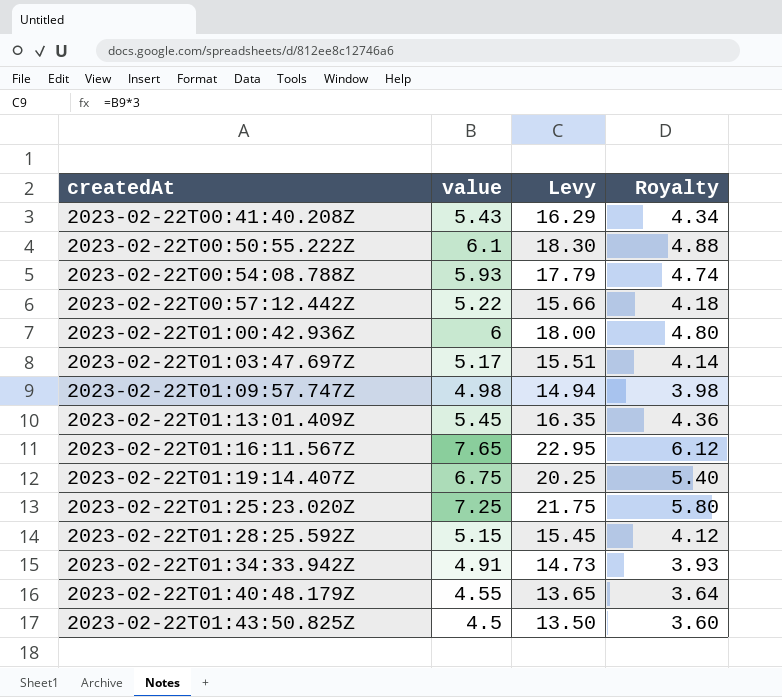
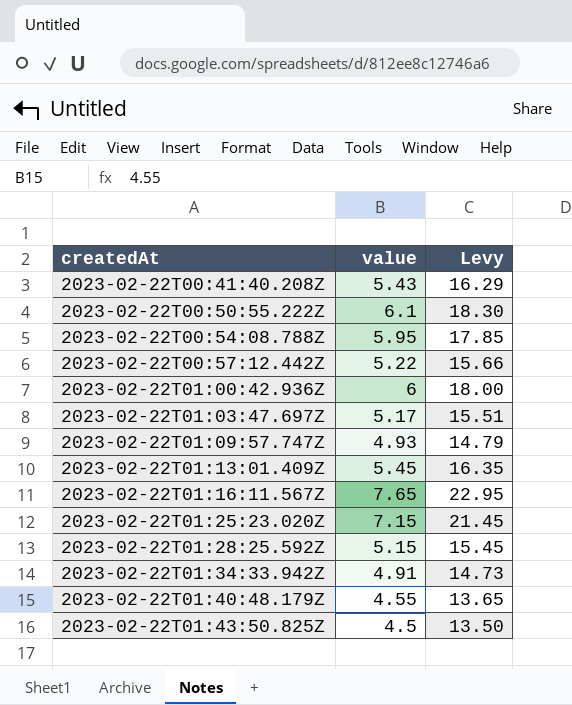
column Royalty | formula: [value] * 0.8 -> none
row 2023-02-22T01:19:14.407Z: 6.75 | 20.25 | 5.40 -> none
2023-02-22T00:54:08.788Z | value: 5.93 -> 5.95
2023-02-22T00:54:08.788Z | Levy: 17.79 -> 17.85
2023-02-22T01:09:57.747Z | value: 4.98 -> 4.93
2023-02-22T01:09:57.747Z | Levy: 14.94 -> 14.79
2023-02-22T01:25:23.020Z | value: 7.25 -> 7.15
2023-02-22T01:25:23.020Z | Levy: 21.75 -> 21.45

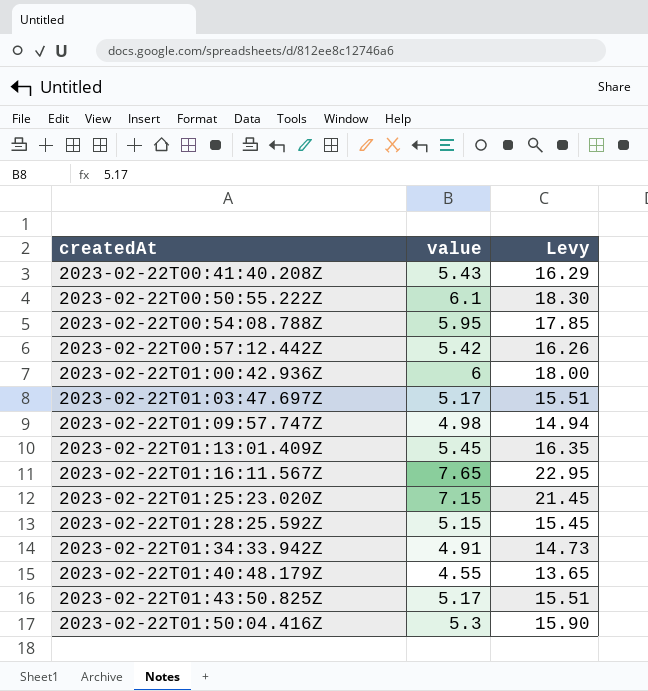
2023-02-22T00:57:12.442Z | value: 5.22 -> 5.42
2023-02-22T00:57:12.442Z | Levy: 15.66 -> 16.26
2023-02-22T01:09:57.747Z | value: 4.93 -> 4.98
2023-02-22T01:09:57.747Z | Levy: 14.79 -> 14.94
2023-02-22T01:43:50.825Z | value: 4.5 -> 5.17
2023-02-22T01:43:50.825Z | Levy: 13.50 -> 15.51
row 2023-02-22T01:50:04.416Z: none -> 5.3 | 15.90

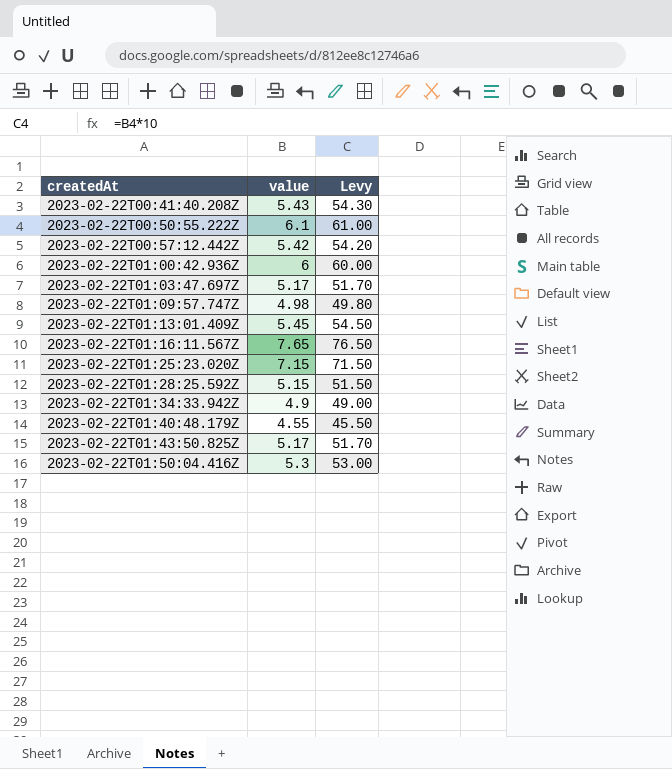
column Levy | formula: [value] * 3 -> [value] * 10
row 2023-02-22T00:54:08.788Z: 5.95 | 17.85 -> none
2023-02-22T01:34:33.942Z | value: 4.91 -> 4.9

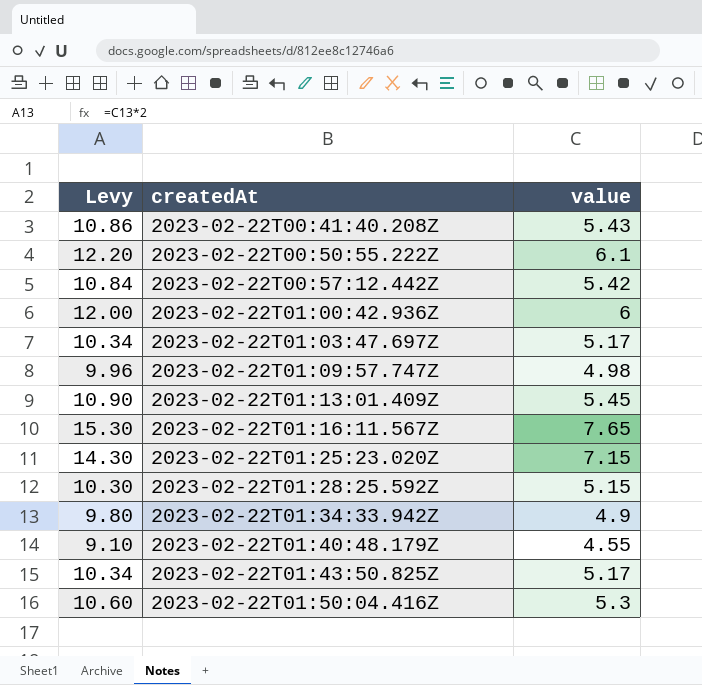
column Levy | formula: [value] * 10 -> [value] * 2
column Levy | position: 3 -> 1

